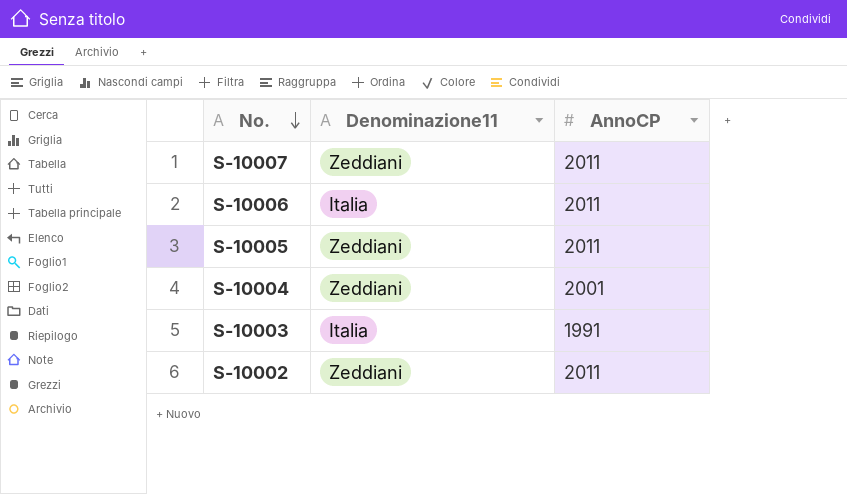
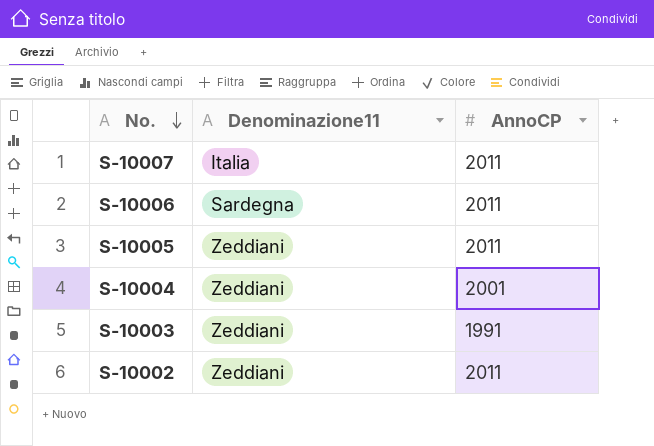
S-10007 | Denominazione11: Zeddiani -> Italia
S-10006 | Denominazione11: Italia -> Sardegna
S-10003 | Denominazione11: Italia -> Zeddiani

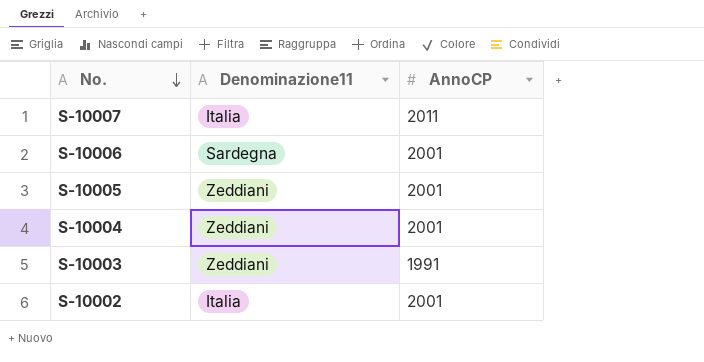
S-10006 | AnnoCP: 2011 -> 2001
S-10005 | AnnoCP: 2011 -> 2001
S-10002 | Denominazione11: Zeddiani -> Italia
S-10002 | AnnoCP: 2011 -> 2001

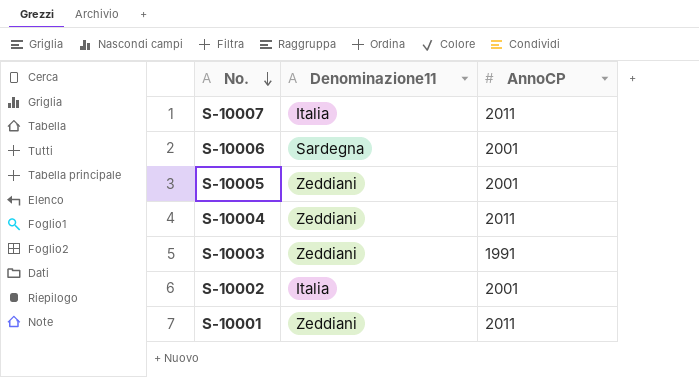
S-10004 | AnnoCP: 2001 -> 2011
row S-10001: none -> Zeddiani | 2011

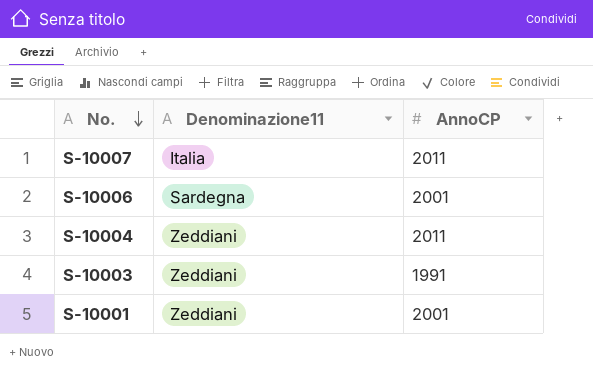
row S-10005: Zeddiani | 2001 -> none
row S-10002: Italia | 2001 -> none
S-10001 | AnnoCP: 2011 -> 2001

